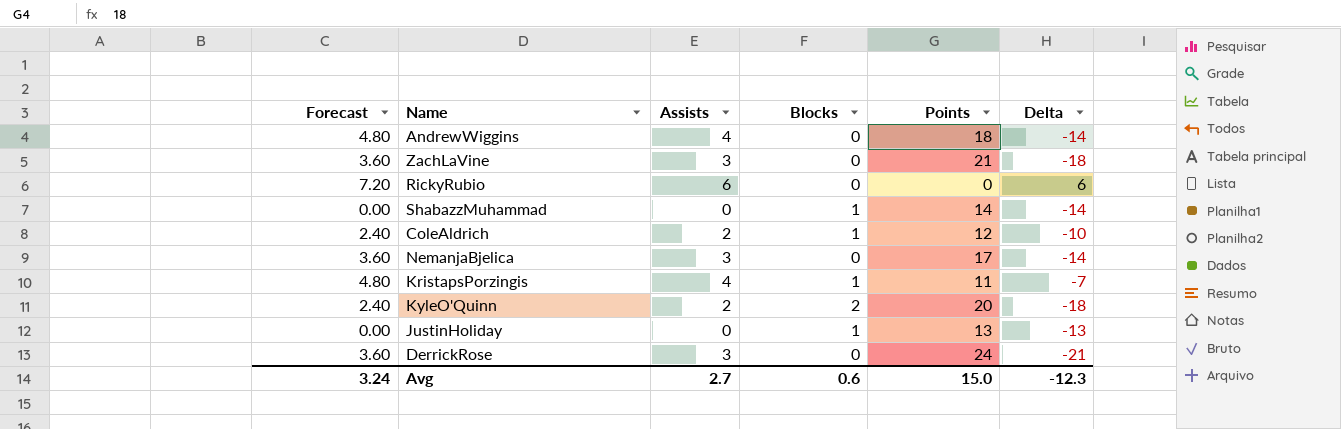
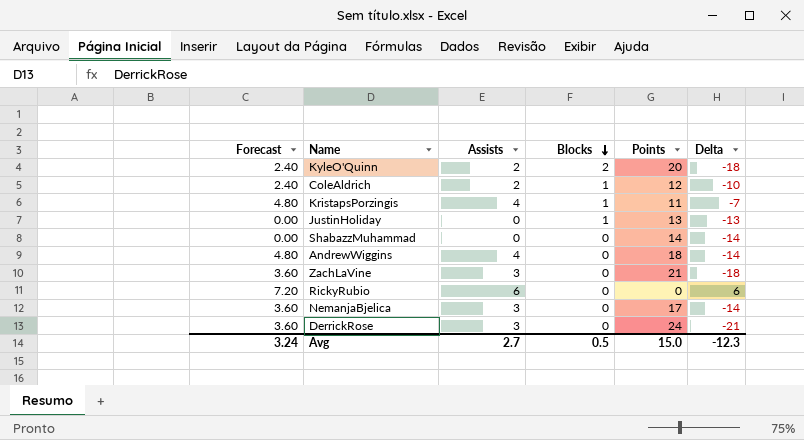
row order: none -> Blocks descending
ShabazzMuhammad | Blocks: 1 -> 0
Avg | Blocks: 0.6 -> 0.5

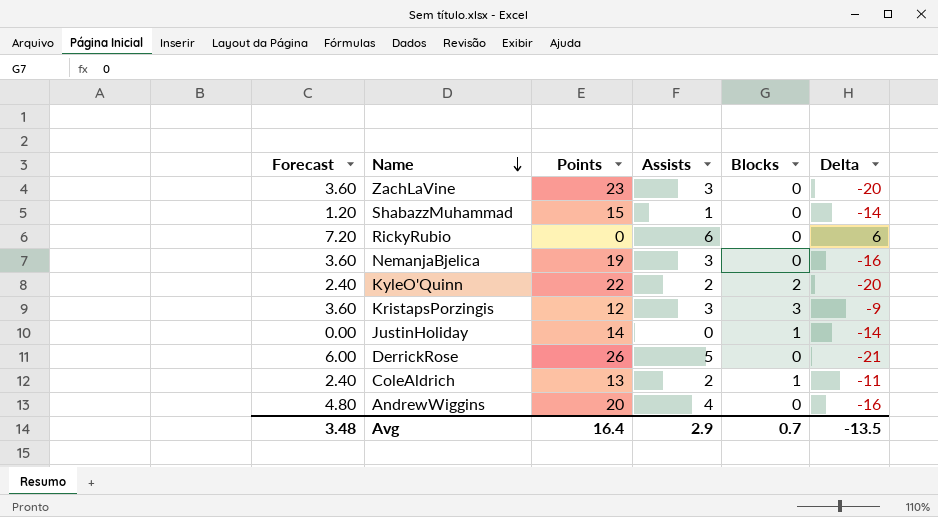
row order: Blocks descending -> Name descending
column Points | position: 5 -> 3
ZachLaVine | Points: 21 -> 23
ZachLaVine | Delta: -18 -> -20
ShabazzMuhammad | Forecast: 0.00 -> 1.20
ShabazzMuhammad | Points: 14 -> 15
ShabazzMuhammad | Assists: 0 -> 1
NemanjaBjelica | Points: 17 -> 19
NemanjaBjelica | Delta: -14 -> -16
KyleO'Quinn | Points: 20 -> 22
KyleO'Quinn | Delta: -18 -> -20
KristapsPorzingis | Forecast: 4.80 -> 3.60
KristapsPorzingis | Points: 11 -> 12
KristapsPorzingis | Assists: 4 -> 3
KristapsPorzingis | Blocks: 1 -> 3
KristapsPorzingis | Delta: -7 -> -9
JustinHoliday | Points: 13 -> 14
JustinHoliday | Delta: -13 -> -14
DerrickRose | Forecast: 3.60 -> 6.00
DerrickRose | Points: 24 -> 26
DerrickRose | Assists: 3 -> 5
ColeAldrich | Points: 12 -> 13
ColeAldrich | Delta: -10 -> -11
AndrewWiggins | Points: 18 -> 20
AndrewWiggins | Delta: -14 -> -16
Avg | Forecast: 3.24 -> 3.48
Avg | Points: 15.0 -> 16.4
Avg | Assists: 2.7 -> 2.9
Avg | Blocks: 0.5 -> 0.7
Avg | Delta: -12.3 -> -13.5

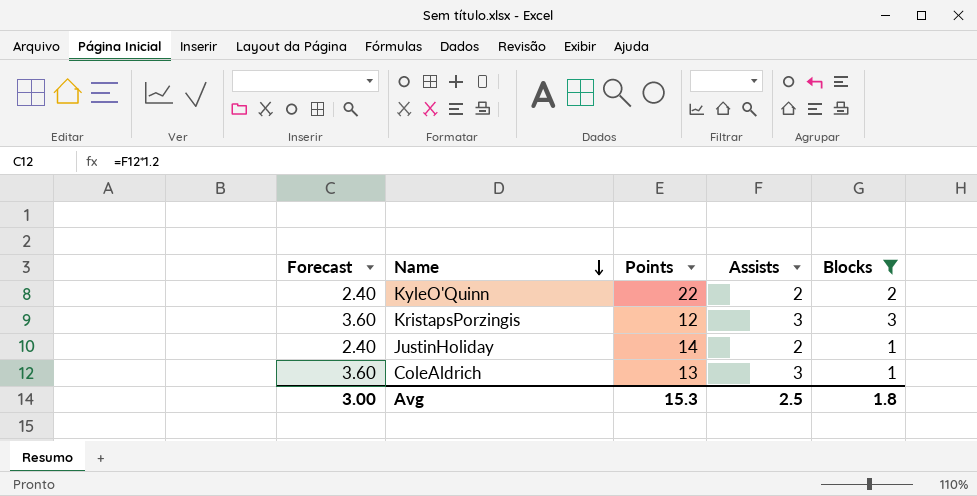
filter: none -> Blocks != 0
column Delta | formula: [Assists] - [Points] -> none
JustinHoliday | Forecast: 0.00 -> 2.40
JustinHoliday | Assists: 0 -> 2
ColeAldrich | Forecast: 2.40 -> 3.60
ColeAldrich | Assists: 2 -> 3
Avg | Forecast: 3.48 -> 3.00
Avg | Points: 16.4 -> 15.3
Avg | Assists: 2.9 -> 2.5
Avg | Blocks: 0.7 -> 1.8

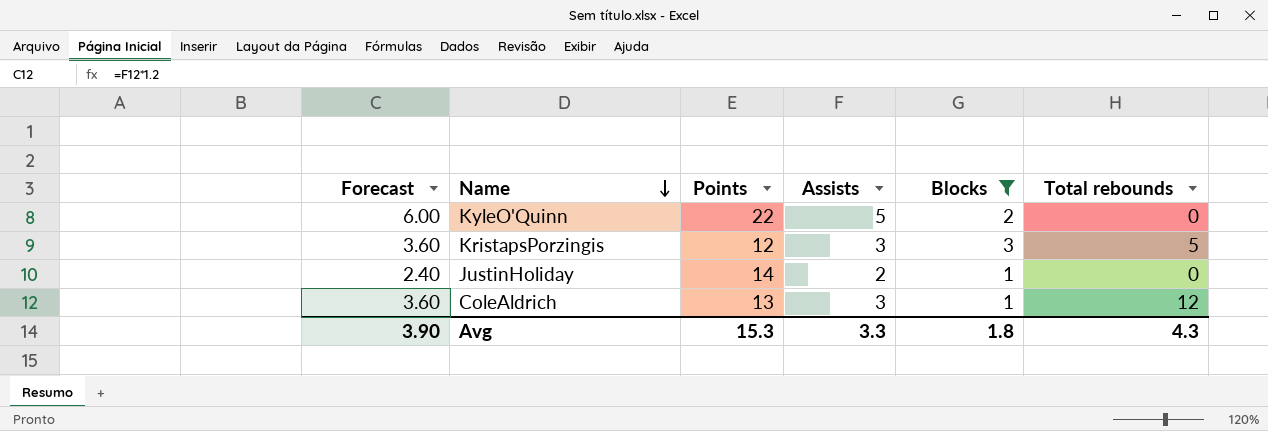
column Total rebounds | position: none -> 6
KyleO'Quinn | Forecast: 2.40 -> 6.00
KyleO'Quinn | Assists: 2 -> 5
Avg | Forecast: 3.00 -> 3.90
Avg | Assists: 2.5 -> 3.3

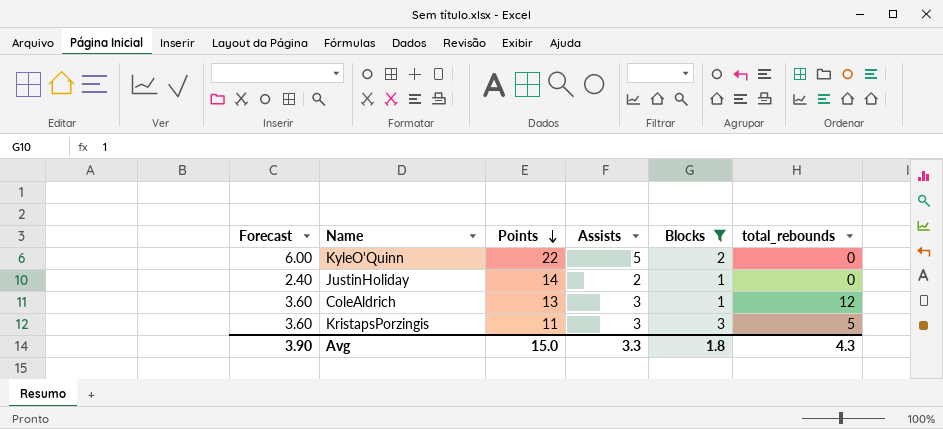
row order: Name descending -> Points descending
column name: Total rebounds -> total_rebounds
KristapsPorzingis | Points: 12 -> 11
Avg | Points: 15.3 -> 15.0

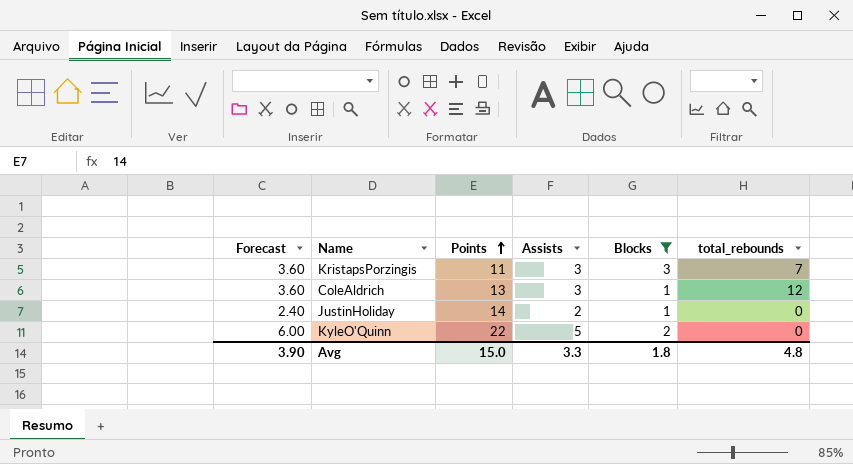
row order: Points descending -> Points ascending
KristapsPorzingis | total_rebounds: 5 -> 7
Avg | total_rebounds: 4.3 -> 4.8

